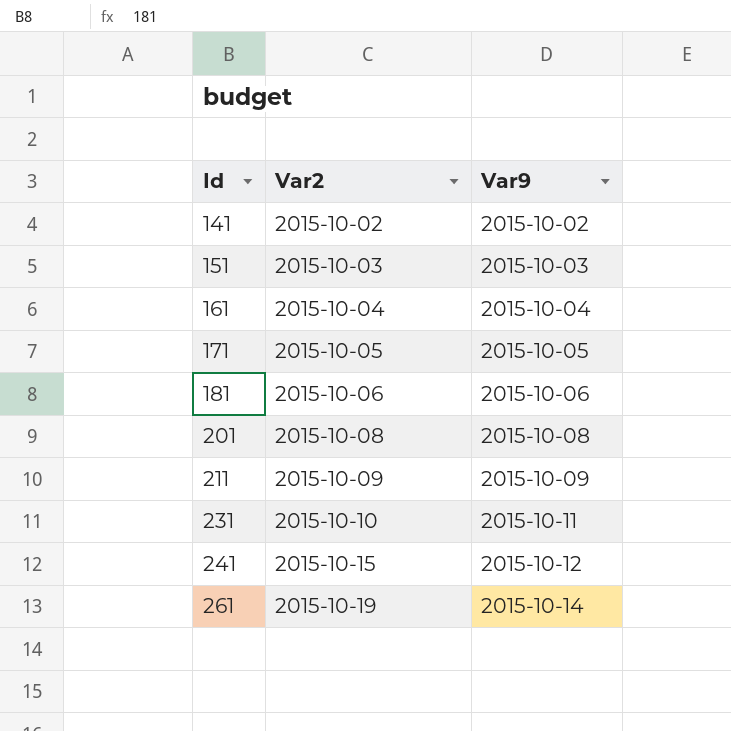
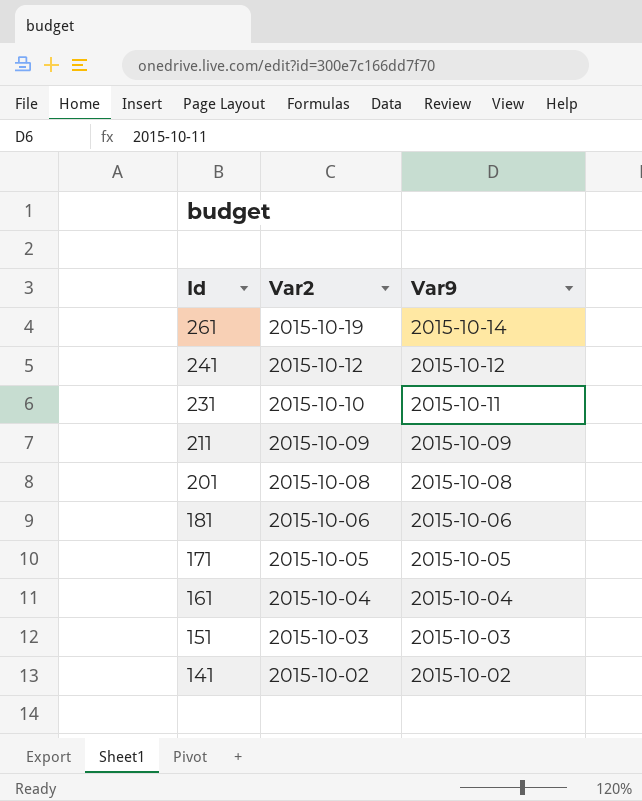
row order: Id ascending -> Id descending
241 | Var2: 2015-10-15 -> 2015-10-12

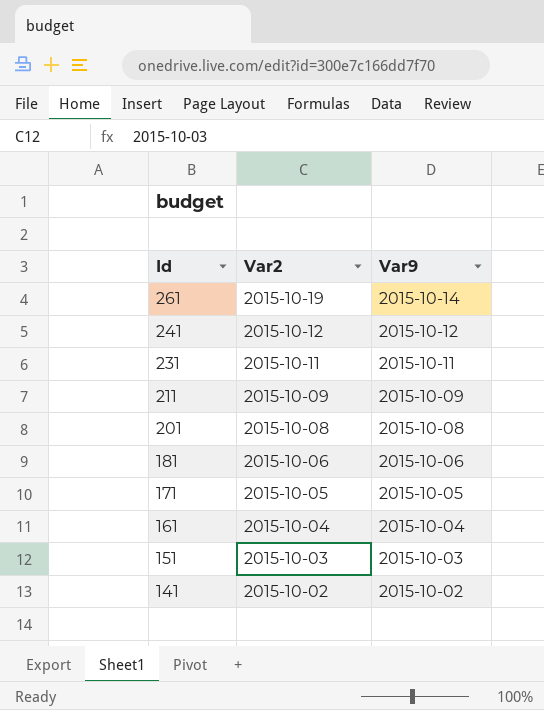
231 | Var2: 2015-10-10 -> 2015-10-11

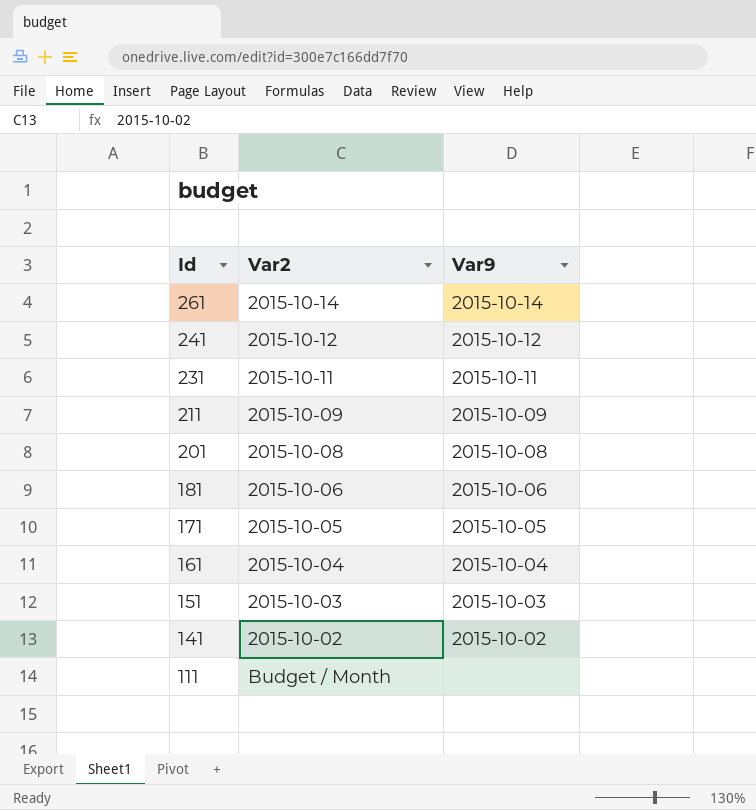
261 | Var2: 2015-10-19 -> 2015-10-14
row 111: none -> Budget / Month | none

